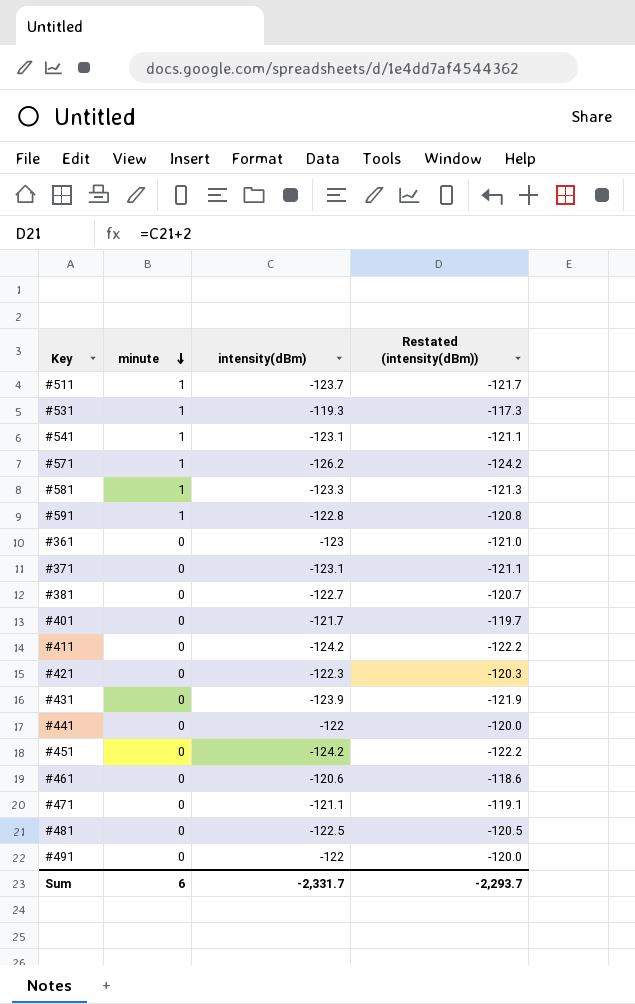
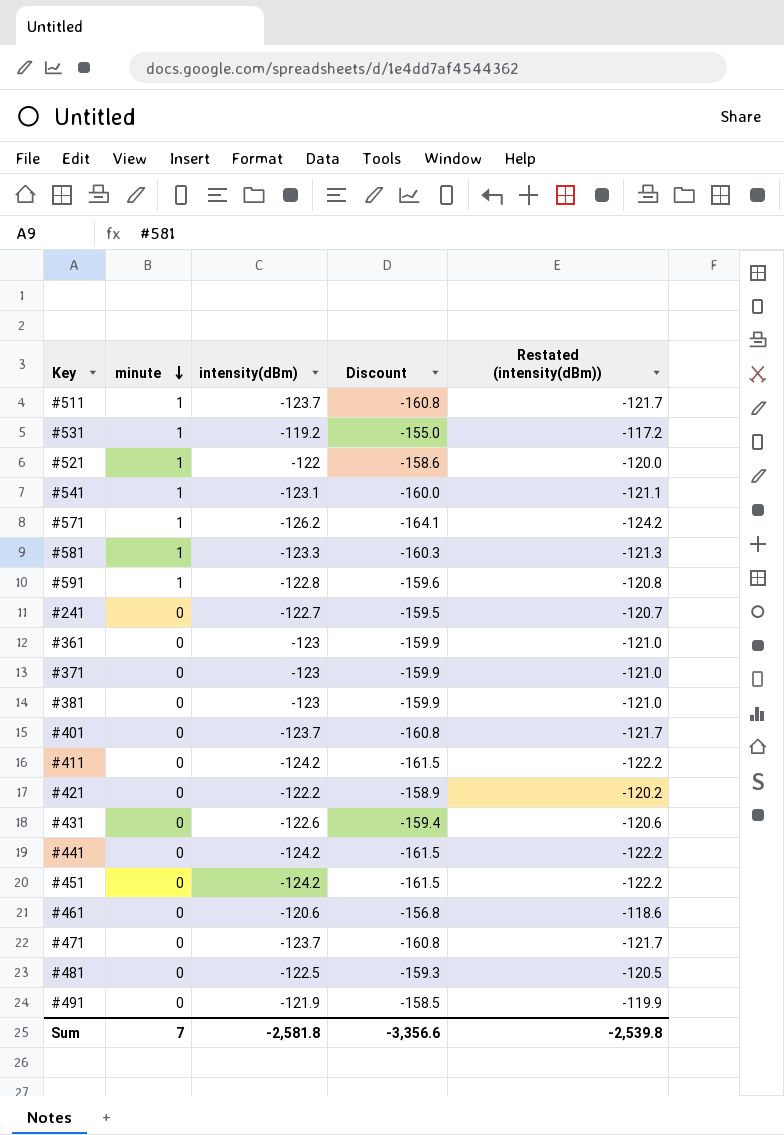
column Discount | formula: none -> [intensity(dBm)] * 1.3
#531 | intensity(dBm): -119.3 -> -119.2
#531 | Restated (intensity(dBm)): -117.3 -> -117.2
row #521: none -> 1 | -122 | -158.6 | -120.0
row #241: none -> 0 | -122.7 | -159.5 | -120.7
#371 | intensity(dBm): -123.1 -> -123
#371 | Restated (intensity(dBm)): -121.1 -> -121.0
#381 | intensity(dBm): -122.7 -> -123
#381 | Restated (intensity(dBm)): -120.7 -> -121.0
#401 | intensity(dBm): -121.7 -> -123.7
#401 | Restated (intensity(dBm)): -119.7 -> -121.7
#421 | intensity(dBm): -122.3 -> -122.2
#421 | Restated (intensity(dBm)): -120.3 -> -120.2
#431 | intensity(dBm): -123.9 -> -122.6
#431 | Restated (intensity(dBm)): -121.9 -> -120.6
#441 | intensity(dBm): -122 -> -124.2
#441 | Restated (intensity(dBm)): -120.0 -> -122.2
#471 | intensity(dBm): -121.1 -> -123.7
#471 | Restated (intensity(dBm)): -119.1 -> -121.7
#491 | intensity(dBm): -122 -> -121.9
#491 | Restated (intensity(dBm)): -120.0 -> -119.9
Sum | minute: 6 -> 7
Sum | intensity(dBm): -2,331.7 -> -2,581.8
Sum | Restated (intensity(dBm)): -2,293.7 -> -2,539.8

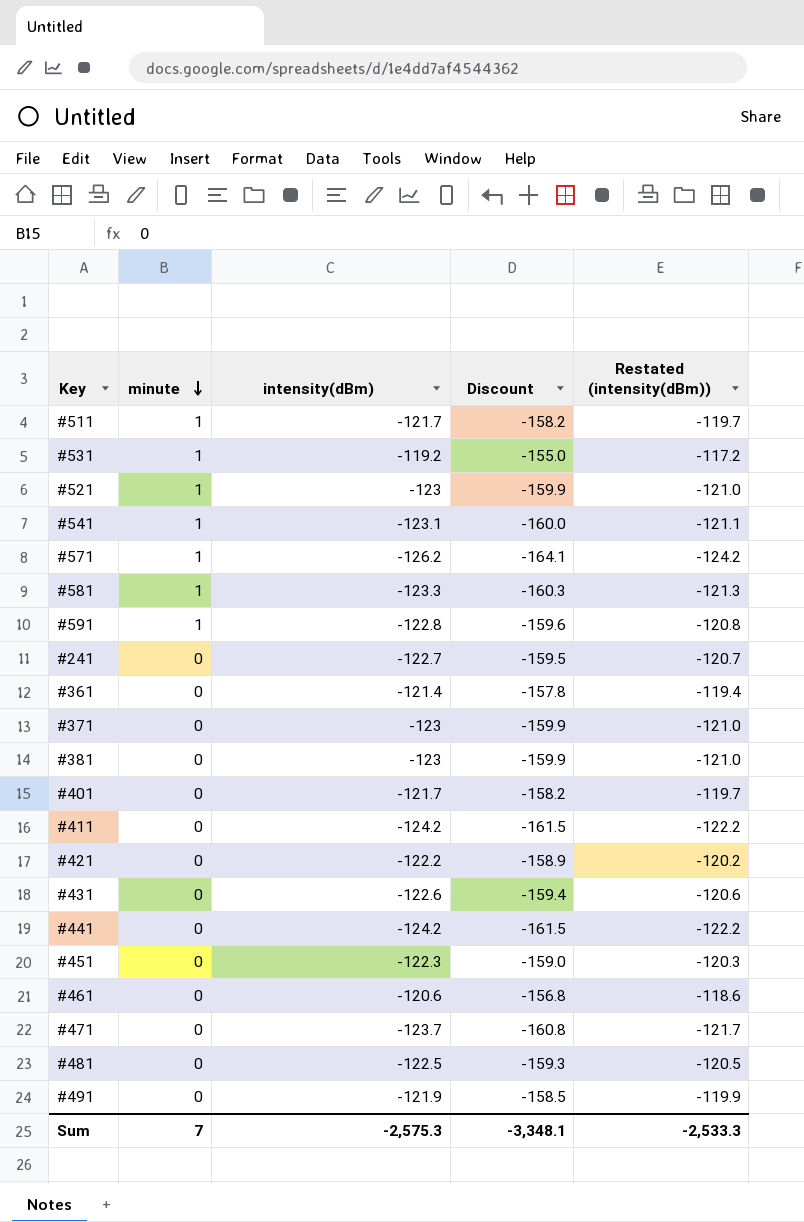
#511 | intensity(dBm): -123.7 -> -121.7
#511 | Discount: -160.8 -> -158.2
#511 | Restated (intensity(dBm)): -121.7 -> -119.7
#521 | intensity(dBm): -122 -> -123
#521 | Discount: -158.6 -> -159.9
#521 | Restated (intensity(dBm)): -120.0 -> -121.0
#361 | intensity(dBm): -123 -> -121.4
#361 | Discount: -159.9 -> -157.8
#361 | Restated (intensity(dBm)): -121.0 -> -119.4
#401 | intensity(dBm): -123.7 -> -121.7
#401 | Discount: -160.8 -> -158.2
#401 | Restated (intensity(dBm)): -121.7 -> -119.7
#451 | intensity(dBm): -124.2 -> -122.3
#451 | Discount: -161.5 -> -159.0
#451 | Restated (intensity(dBm)): -122.2 -> -120.3
Sum | intensity(dBm): -2,581.8 -> -2,575.3
Sum | Discount: -3,356.6 -> -3,348.1
Sum | Restated (intensity(dBm)): -2,539.8 -> -2,533.3

